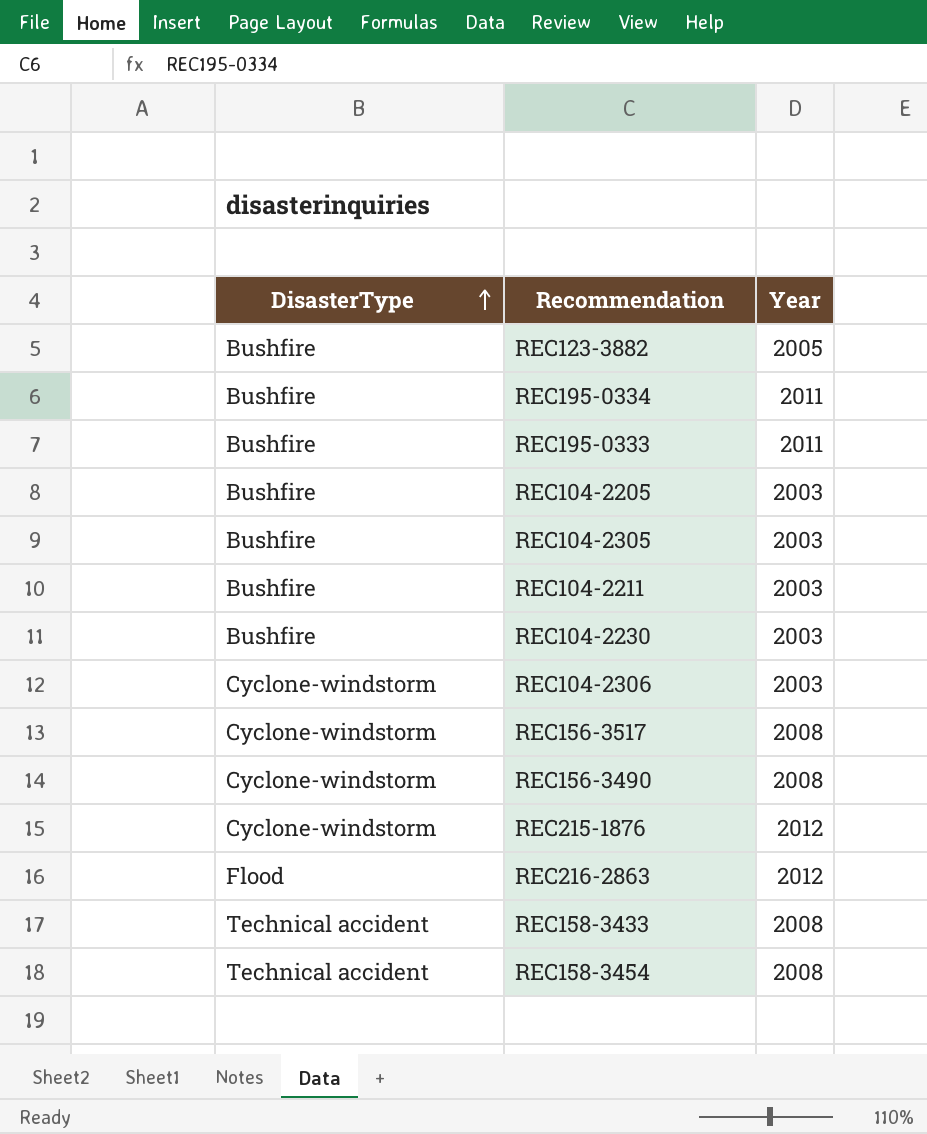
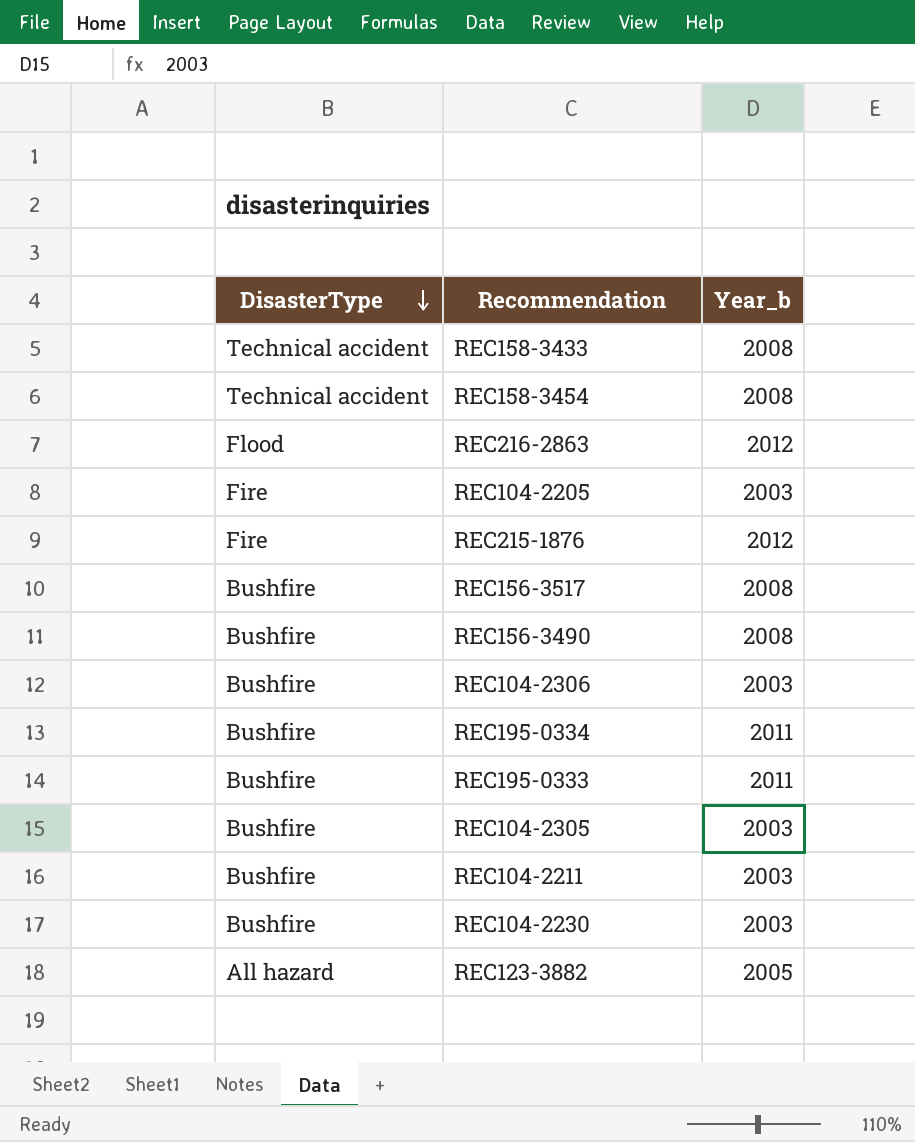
row order: DisasterType ascending -> DisasterType descending
column name: Year -> Year_b
REC104-2205 | DisasterType: Bushfire -> Fire
REC215-1876 | DisasterType: Cyclone-windstorm -> Fire
REC156-3517 | DisasterType: Cyclone-windstorm -> Bushfire
REC156-3490 | DisasterType: Cyclone-windstorm -> Bushfire
REC104-2306 | DisasterType: Cyclone-windstorm -> Bushfire
REC123-3882 | DisasterType: Bushfire -> All hazard

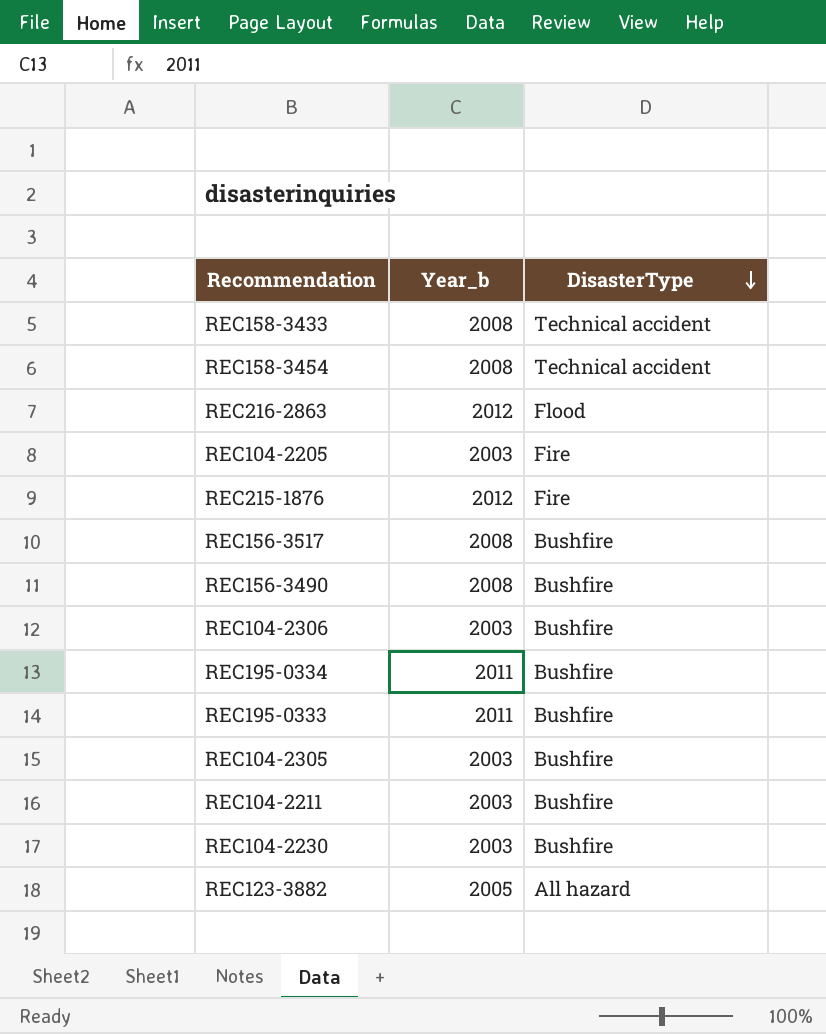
column DisasterType | position: 1 -> 3

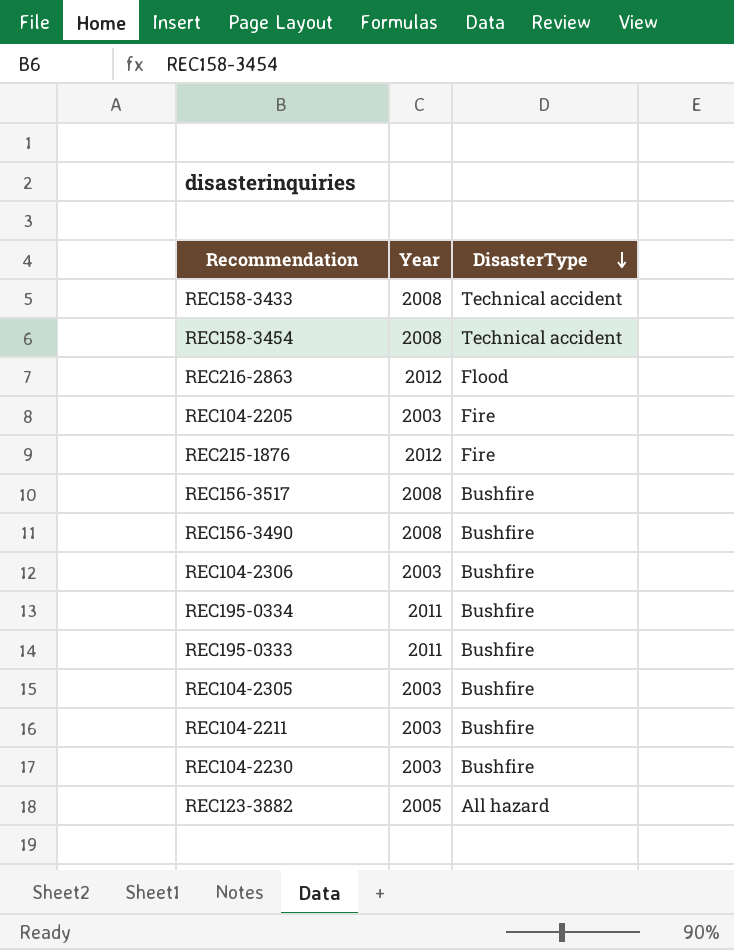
column name: Year_b -> Year

